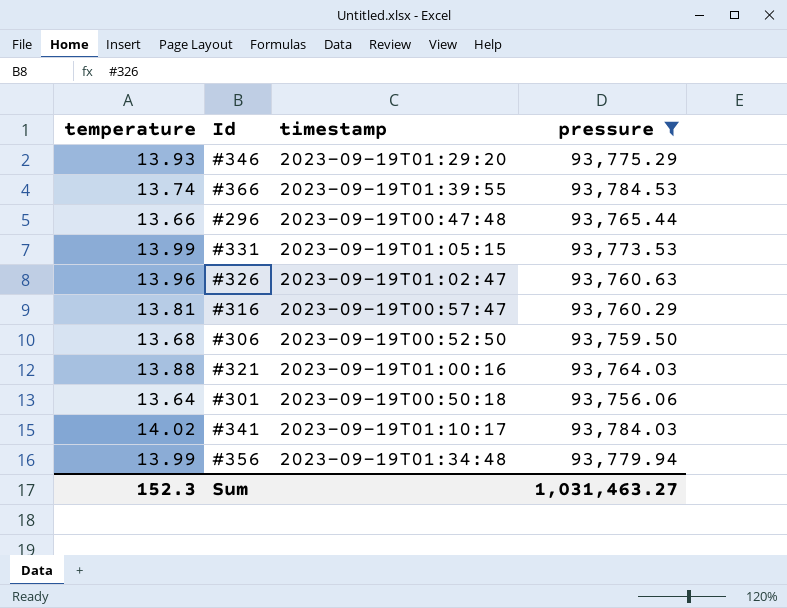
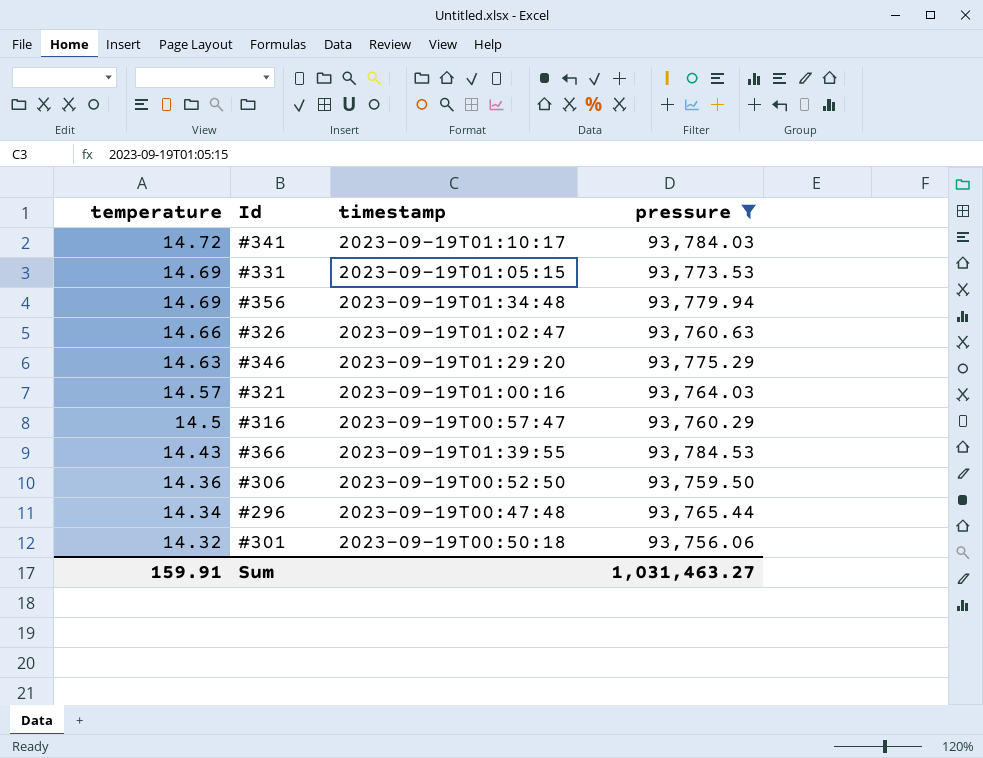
row order: none -> temperature descending
#341 | temperature: 14.02 -> 14.72
#331 | temperature: 13.99 -> 14.69
#356 | temperature: 13.99 -> 14.69
#326 | temperature: 13.96 -> 14.66
#346 | temperature: 13.93 -> 14.63
#321 | temperature: 13.88 -> 14.57
#316 | temperature: 13.81 -> 14.5
#366 | temperature: 13.74 -> 14.43
#306 | temperature: 13.68 -> 14.36
#296 | temperature: 13.66 -> 14.34
#301 | temperature: 13.64 -> 14.32
Sum | temperature: 152.3 -> 159.91

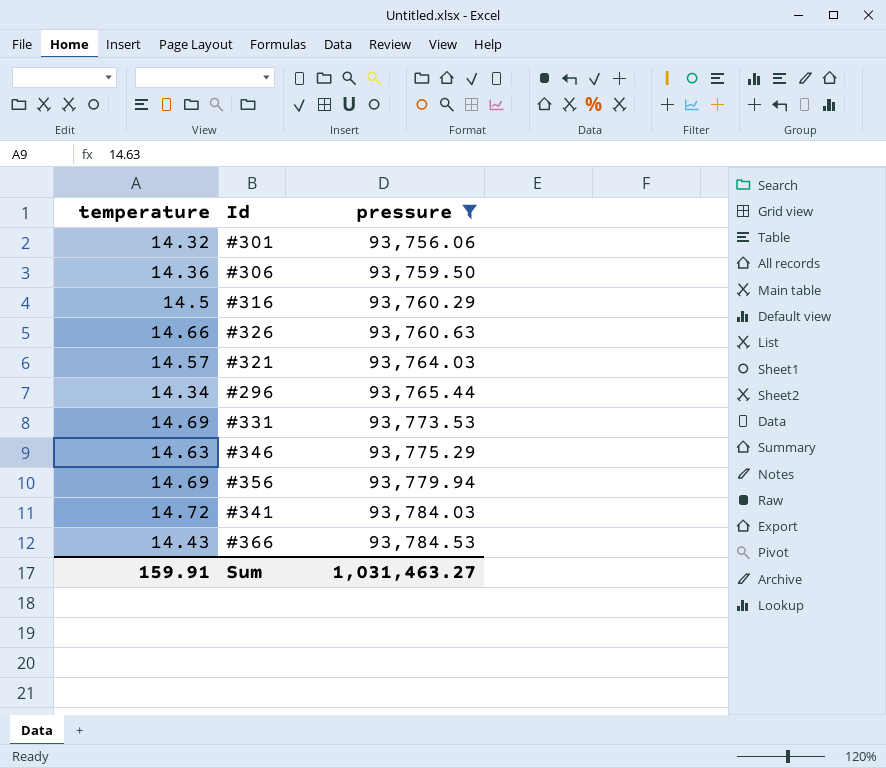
row order: temperature descending -> pressure ascending
column timestamp | position: 3 -> none

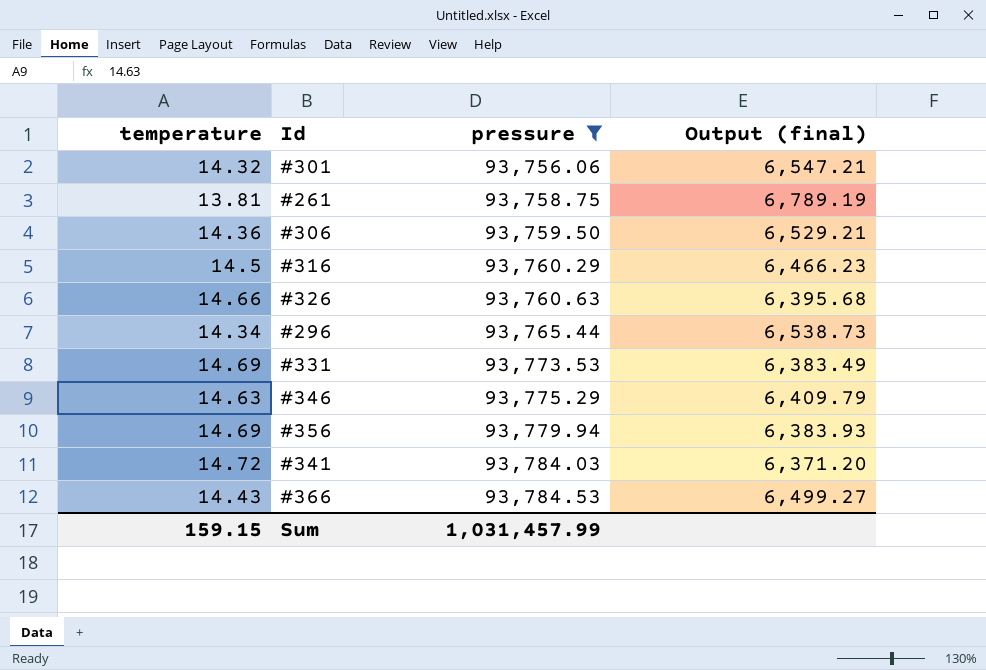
column Output (final) | formula: none -> [pressure] / [temperature]
row #321: 14.57 | 93,764.03 -> none
row #261: none -> 13.81 | 93,758.75 | 6,789.19
Sum | temperature: 159.91 -> 159.15
Sum | pressure: 1,031,463.27 -> 1,031,457.99

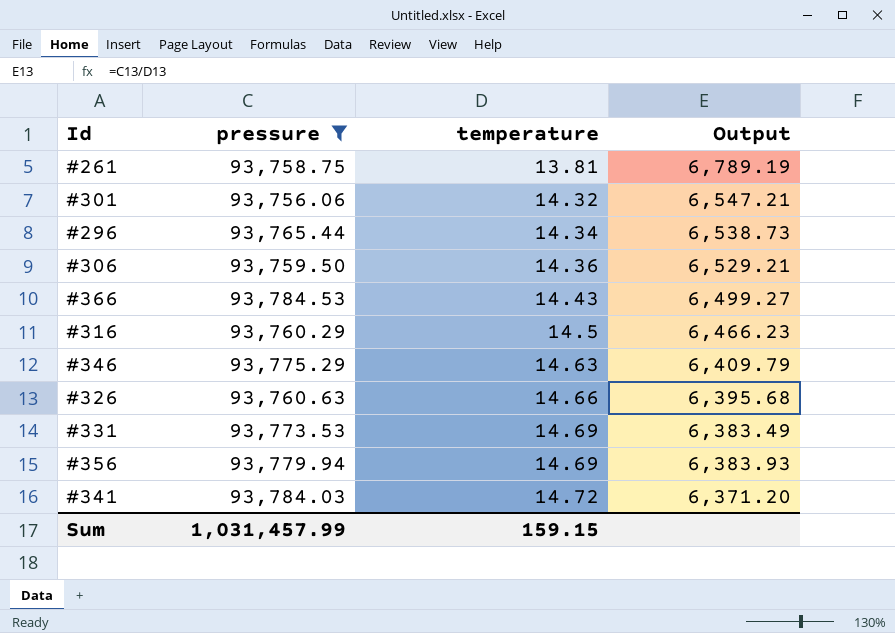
row order: pressure ascending -> temperature ascending
column temperature | position: 1 -> 3
column name: Output (final) -> Output

